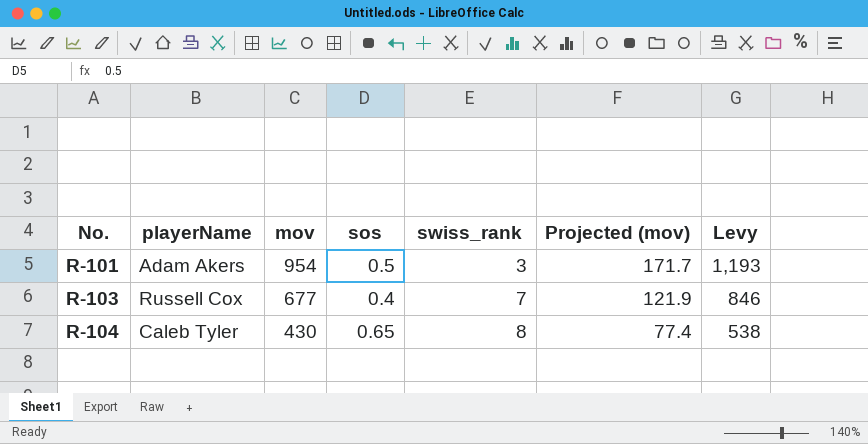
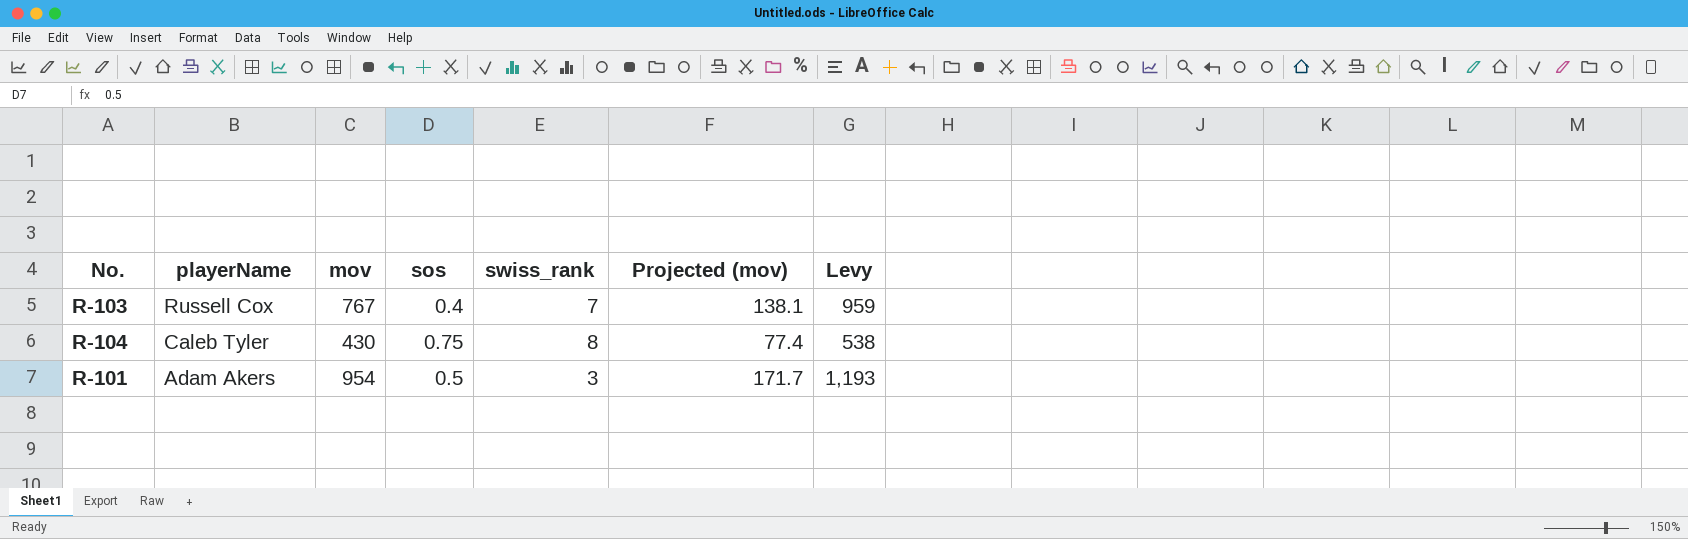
row order: No. ascending -> playerName descending
R-103 | mov: 677 -> 767
R-103 | Projected (mov): 121.9 -> 138.1
R-103 | Levy: 846 -> 959
R-104 | sos: 0.65 -> 0.75

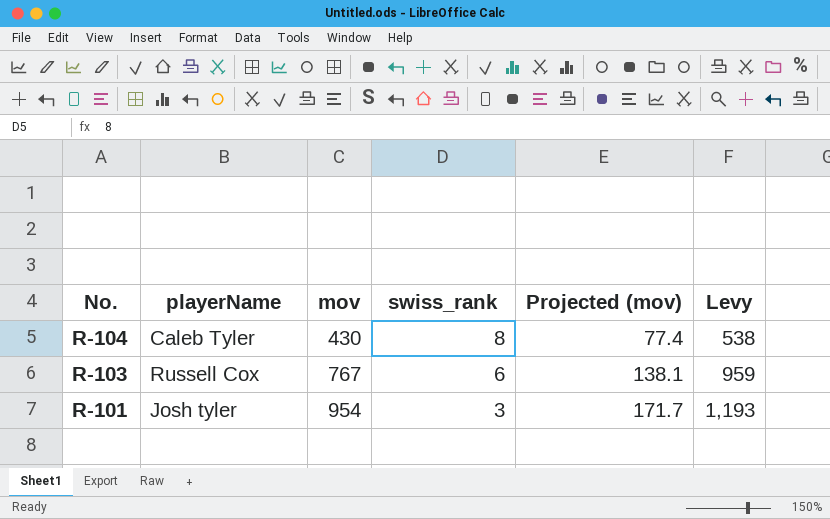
row order: playerName descending -> No. descending
column sos | position: 4 -> none
R-103 | swiss_rank: 7 -> 6
R-101 | playerName: Adam Akers -> Josh tyler

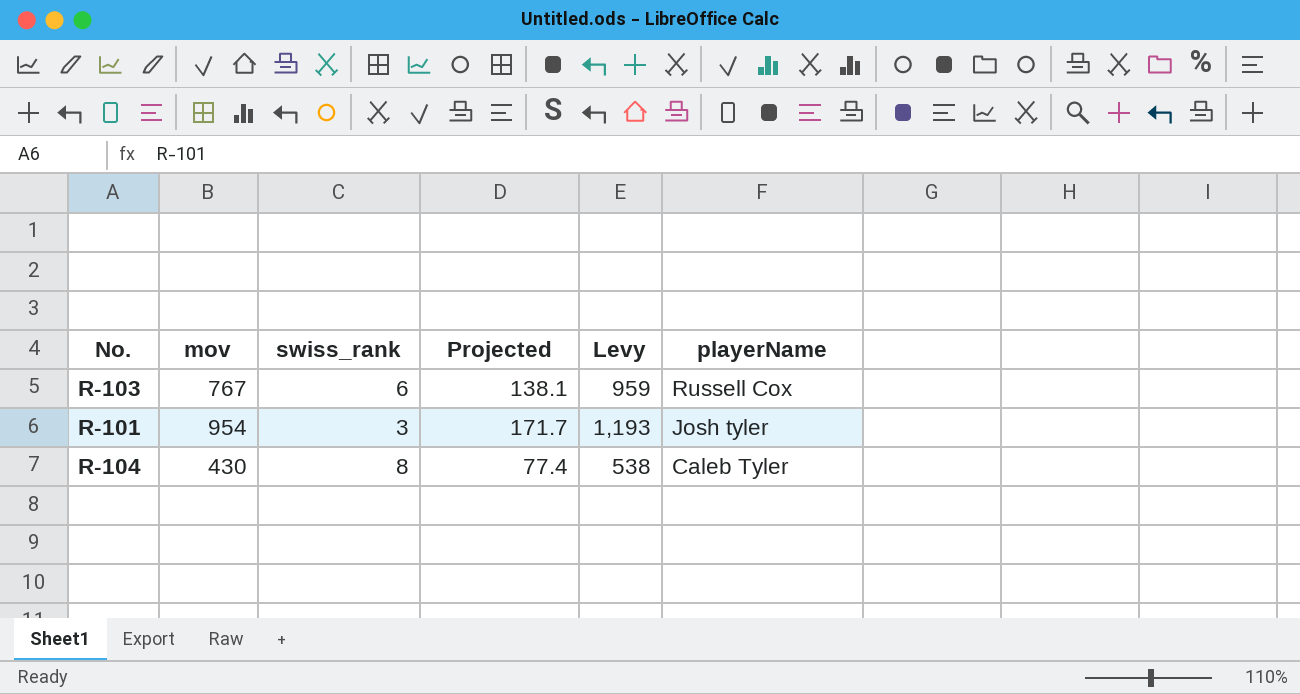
row order: No. descending -> playerName descending
column name: Projected (mov) -> Projected
column playerName | position: 2 -> 6

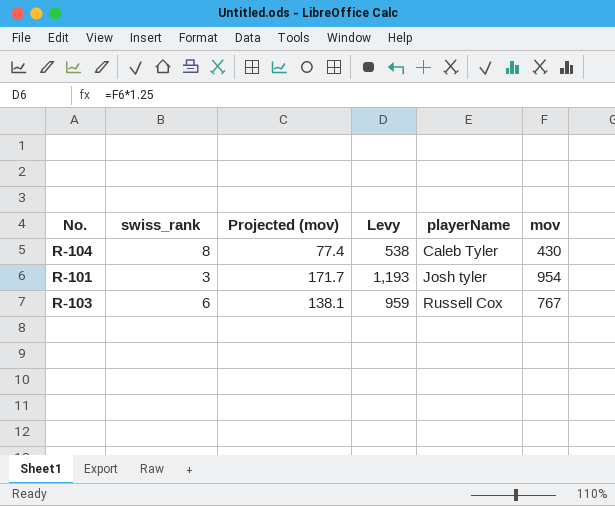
row order: playerName descending -> playerName ascending
column name: Projected -> Projected (mov)
column mov | position: 2 -> 6

